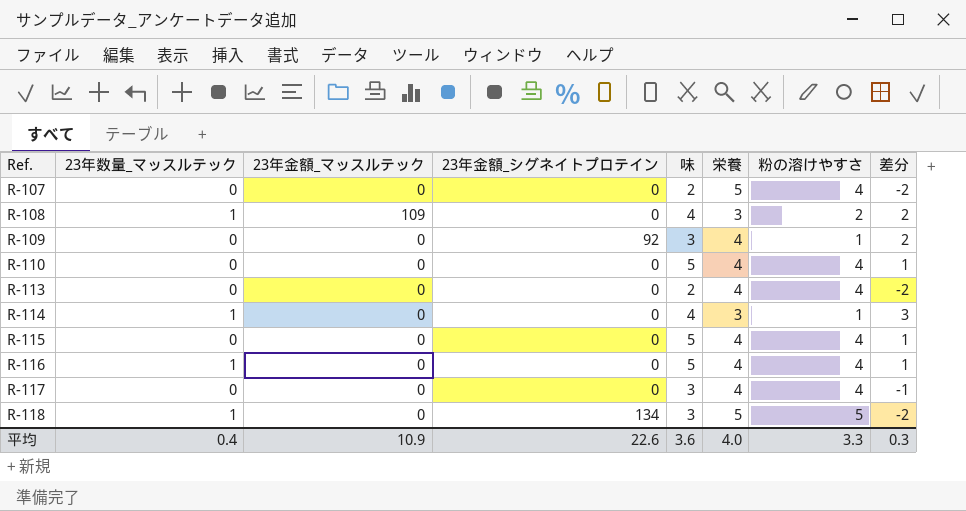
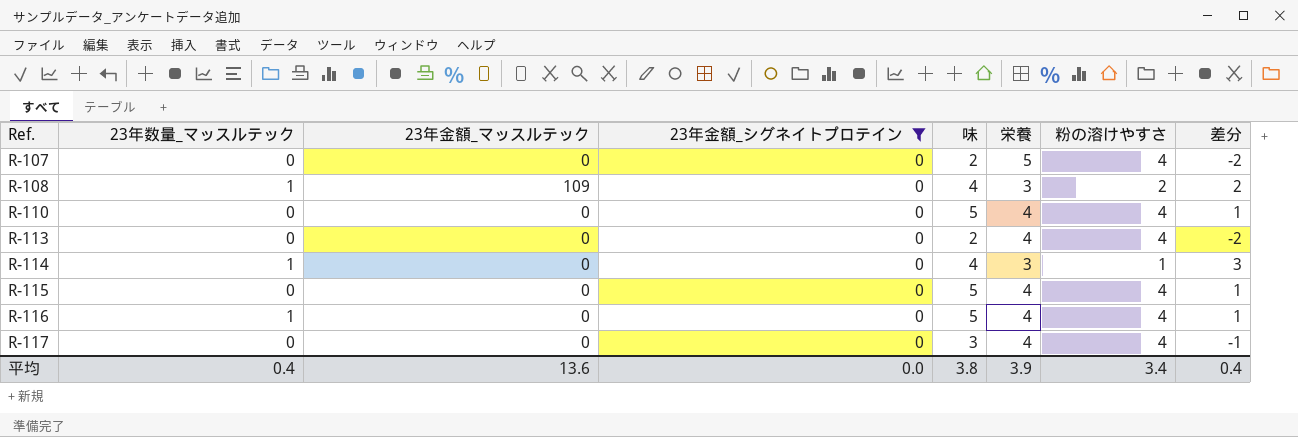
filter: none -> 23年金額_シグネイトプロテイン = 0
平均 | 23年金額_マッスルテック: 10.9 -> 13.6
平均 | 23年金額_シグネイトプロテイン: 22.6 -> 0.0
平均 | 味: 3.6 -> 3.8
平均 | 栄養: 4.0 -> 3.9
平均 | 粉の溶けやすさ: 3.3 -> 3.4
平均 | 差分: 0.3 -> 0.4

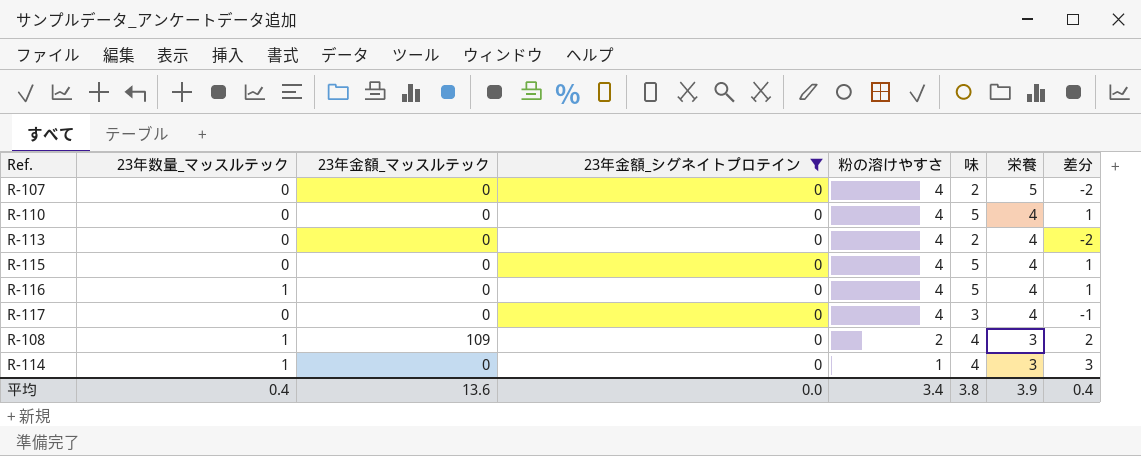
row order: Ref. ascending -> 粉の溶けやすさ descending
column 粉の溶けやすさ | position: 7 -> 5

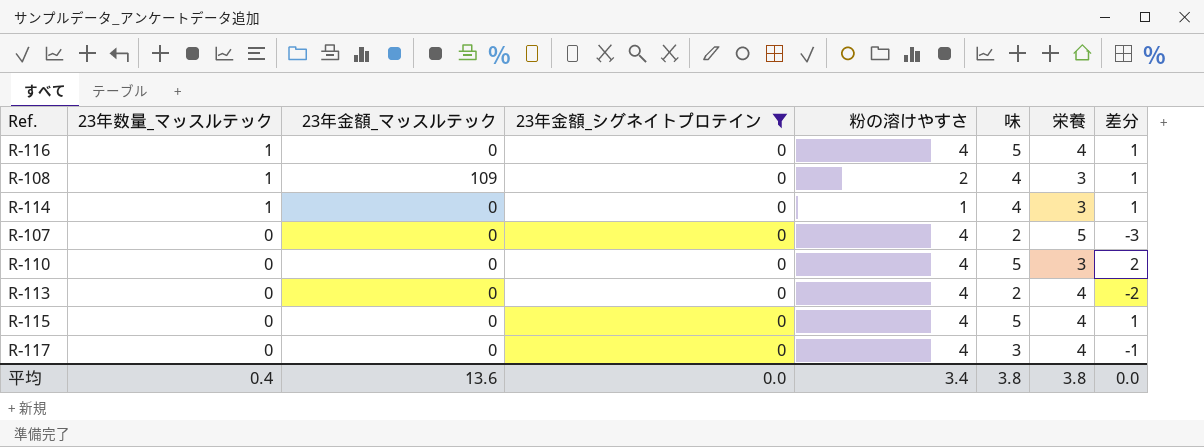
row order: 粉の溶けやすさ descending -> 23年数量_マッスルテック descending
column 差分 | formula: [味] - [粉の溶けやすさ] -> [味] - [栄養]
R-110 | 栄養: 4 -> 3
平均 | 栄養: 3.9 -> 3.8
平均 | 差分: 0.4 -> 0.0

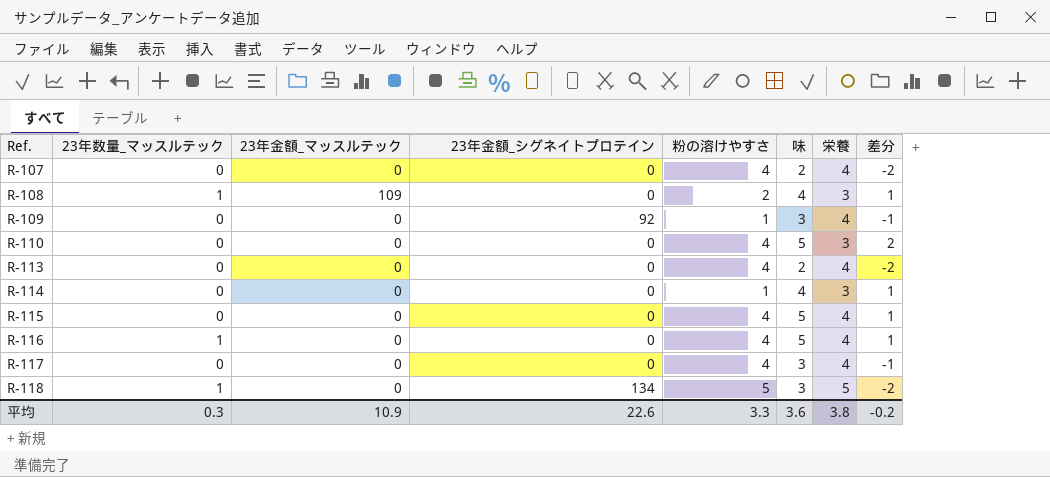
filter: 23年金額_シグネイトプロテイン = 0 -> none
row order: 23年数量_マッスルテック descending -> Ref. ascending
R-107 | 栄養: 5 -> 4
R-107 | 差分: -3 -> -2
R-114 | 23年数量_マッスルテック: 1 -> 0
平均 | 23年数量_マッスルテック: 0.4 -> 0.3
平均 | 23年金額_マッスルテック: 13.6 -> 10.9
平均 | 23年金額_シグネイトプロテイン: 0.0 -> 22.6
平均 | 粉の溶けやすさ: 3.4 -> 3.3
平均 | 味: 3.8 -> 3.6
平均 | 差分: 0.0 -> -0.2

